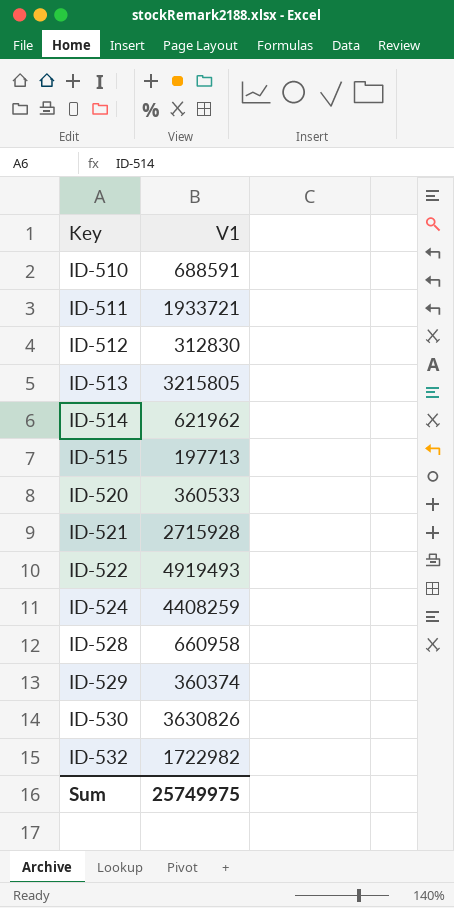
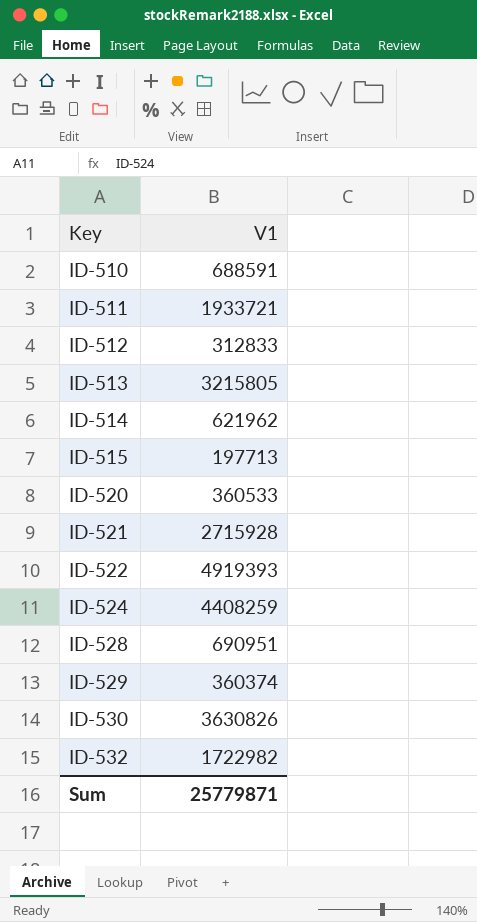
ID-512 | V1: 312830 -> 312833
ID-522 | V1: 4919493 -> 4919393
ID-528 | V1: 660958 -> 690951
Sum | V1: 25749975 -> 25779871

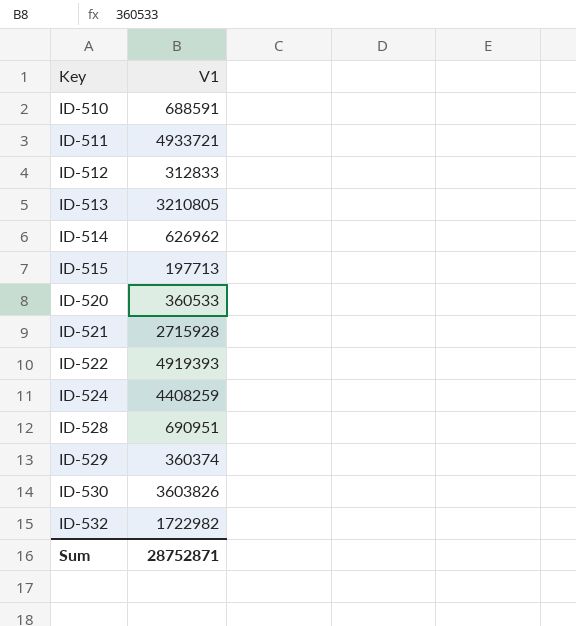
ID-511 | V1: 1933721 -> 4933721
ID-513 | V1: 3215805 -> 3210805
ID-514 | V1: 621962 -> 626962
ID-530 | V1: 3630826 -> 3603826
Sum | V1: 25779871 -> 28752871

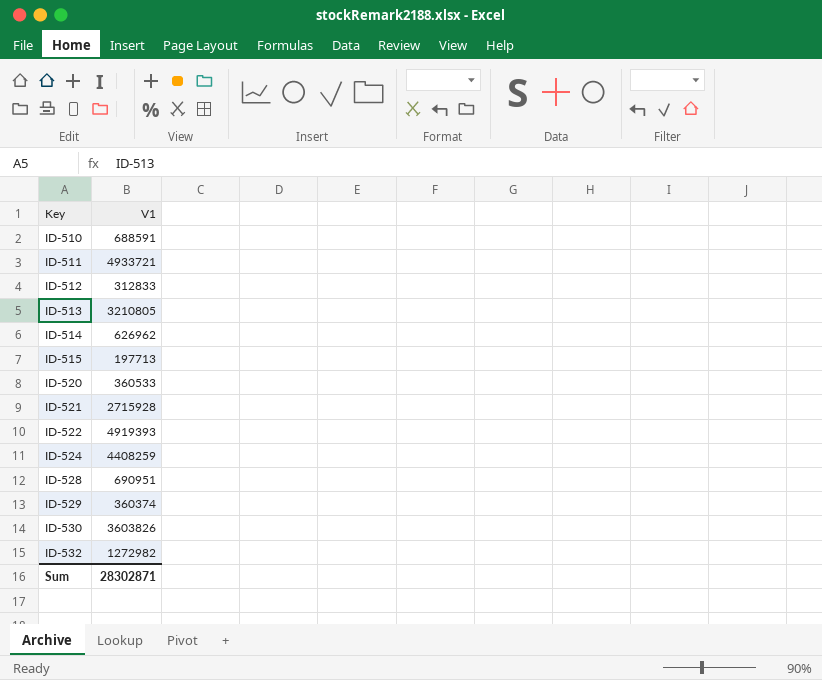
ID-532 | V1: 1722982 -> 1272982
Sum | V1: 28752871 -> 28302871

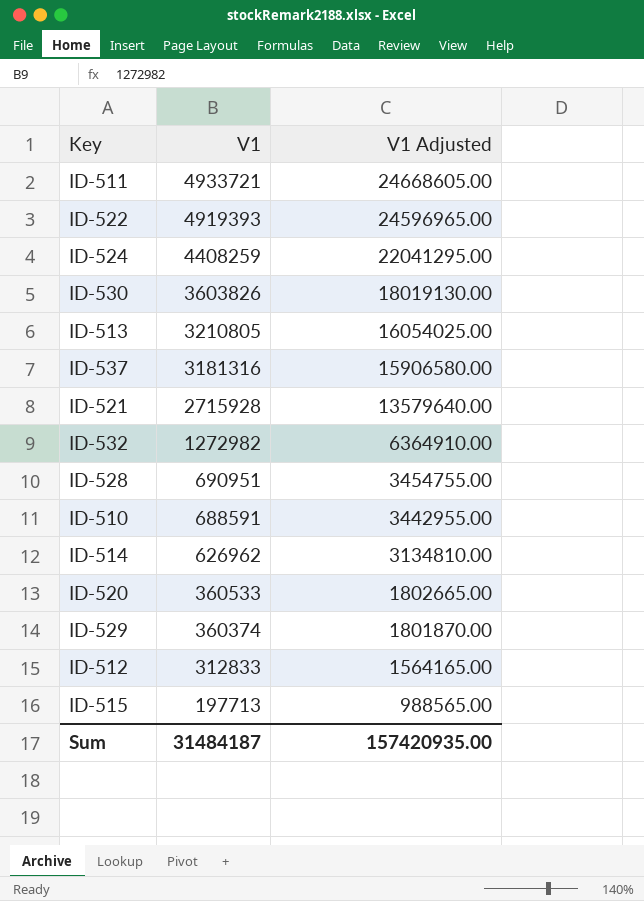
row order: Key ascending -> V1 descending
column V1 Adjusted | formula: none -> [V1] * 5
row ID-537: none -> 3181316 | 15906580.00
Sum | V1: 28302871 -> 31484187

